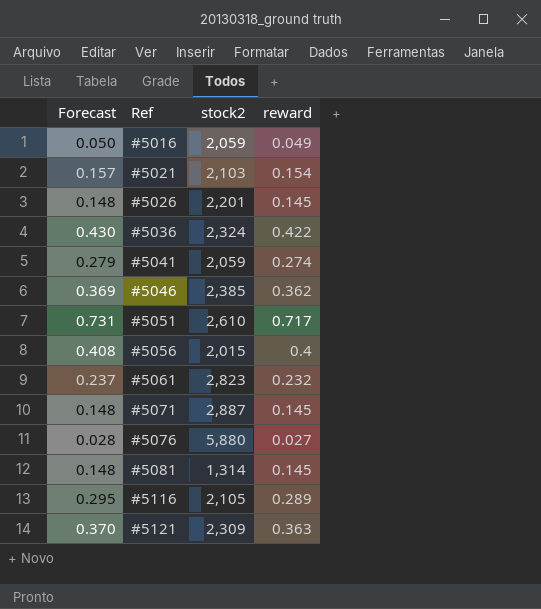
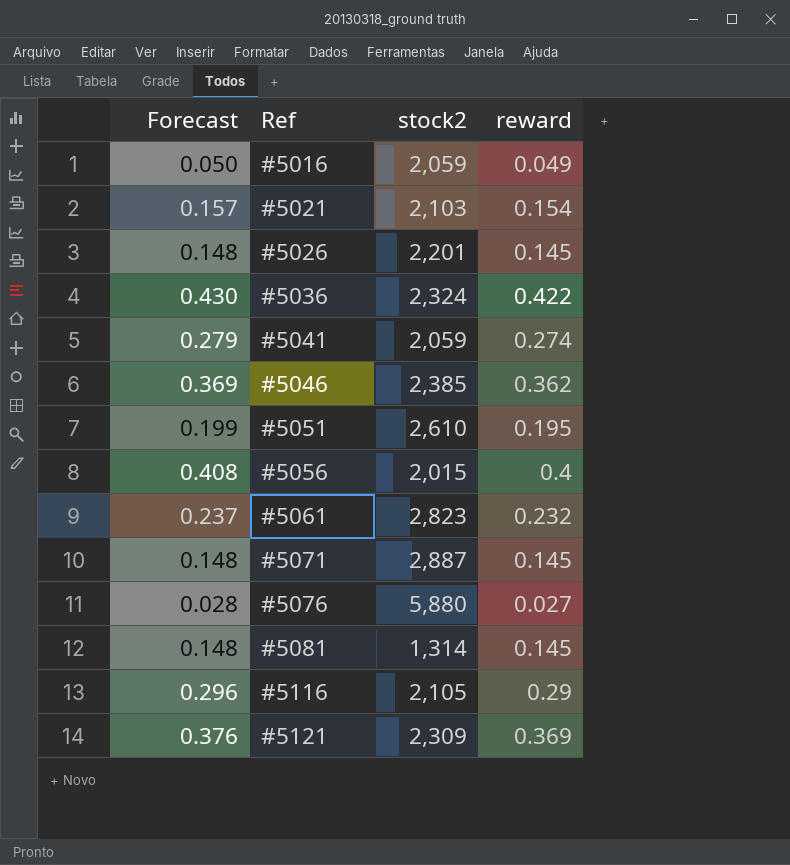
#5051 | Forecast: 0.731 -> 0.199
#5051 | reward: 0.717 -> 0.195
#5116 | Forecast: 0.295 -> 0.296
#5116 | reward: 0.289 -> 0.29
#5121 | Forecast: 0.370 -> 0.376
#5121 | reward: 0.363 -> 0.369

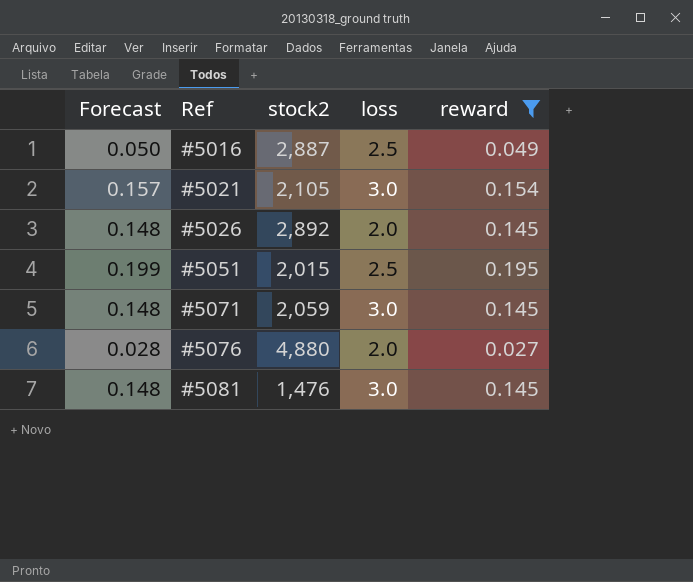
filter: none -> reward <= 0.195
column loss | position: none -> 4
#5016 | stock2: 2,059 -> 2,887
#5021 | stock2: 2,103 -> 2,105
#5026 | stock2: 2,201 -> 2,892
#5051 | stock2: 2,610 -> 2,015
#5071 | stock2: 2,887 -> 2,059
#5076 | stock2: 5,880 -> 4,880
#5081 | stock2: 1,314 -> 1,476

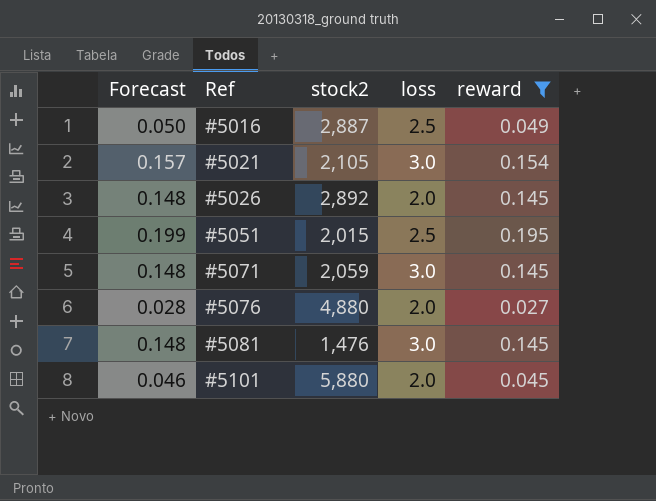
row #5101: none -> 0.046 | 5,880 | 2.0 | 0.045

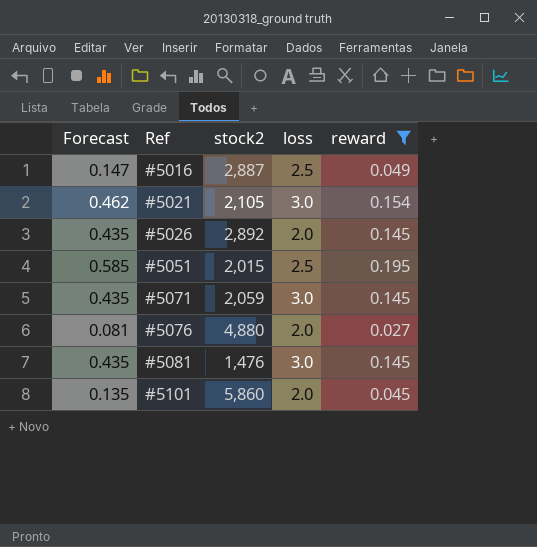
column Forecast | formula: [reward] * 1.02 -> [reward] * 3
#5101 | stock2: 5,880 -> 5,860

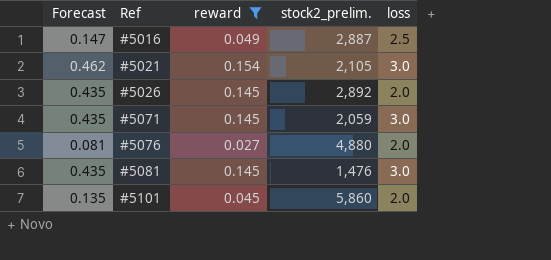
column reward | position: 5 -> 3
column name: stock2 -> stock2_prelim.
row #5051: 0.585 | 2,015 | 2.5 | 0.195 -> none

